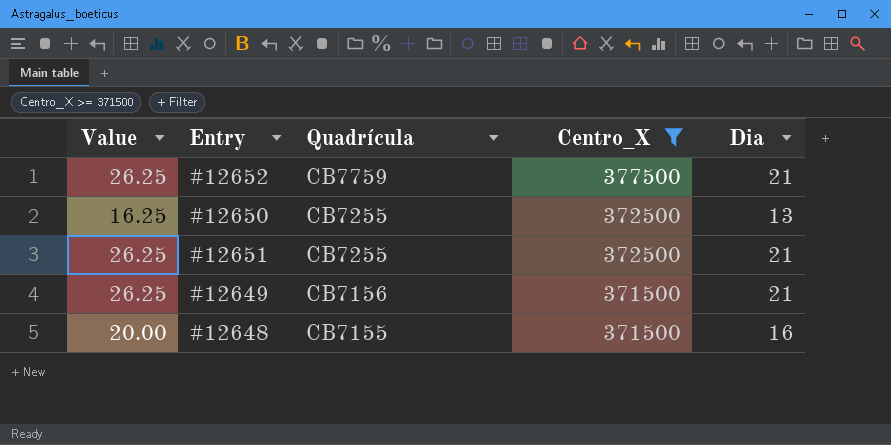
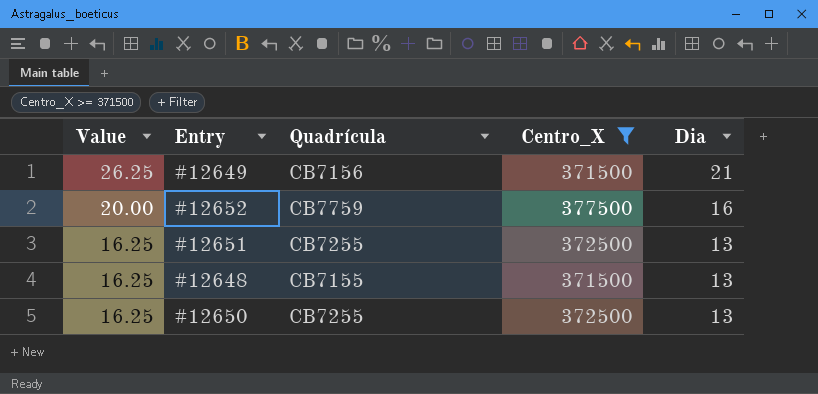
row order: Quadrícula descending -> Value descending
#12652 | Value: 26.25 -> 20.00
#12652 | Dia: 21 -> 16
#12651 | Value: 26.25 -> 16.25
#12651 | Dia: 21 -> 13
#12648 | Value: 20.00 -> 16.25
#12648 | Dia: 16 -> 13

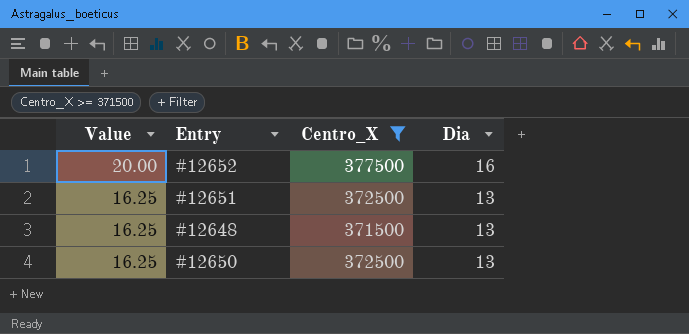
column Quadrícula | position: 3 -> none
row #12649: 26.25 | CB7156 | 371500 | 21 -> none

